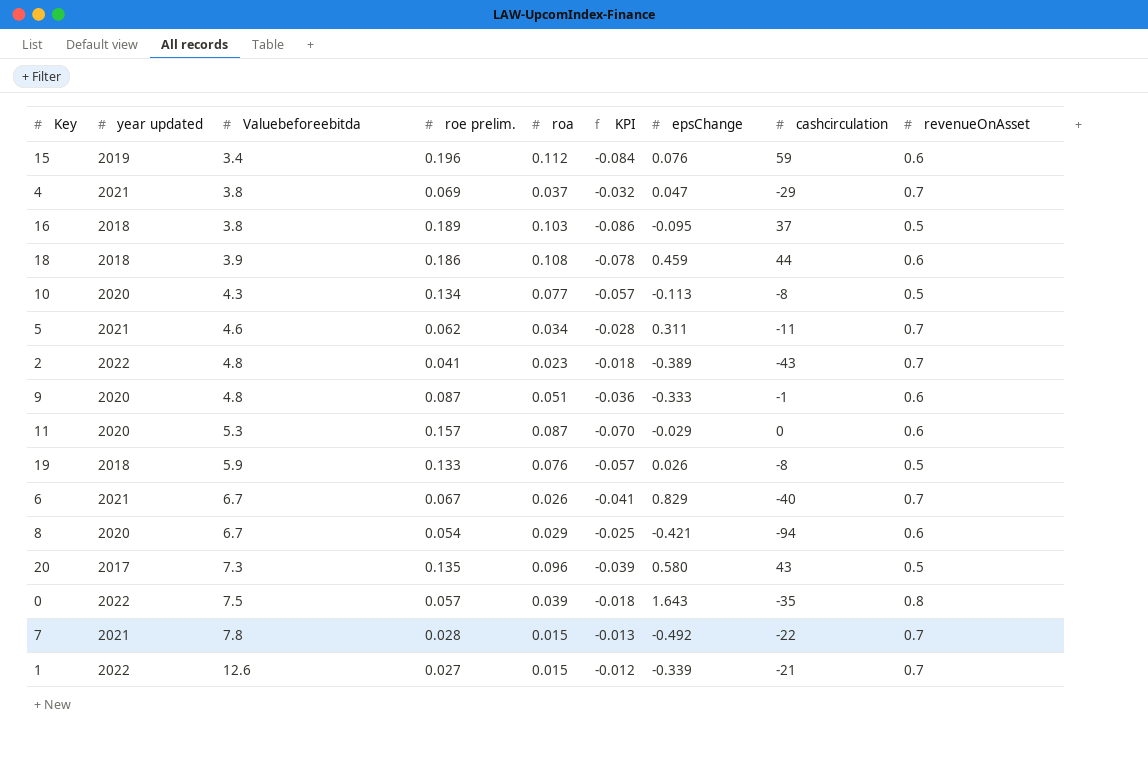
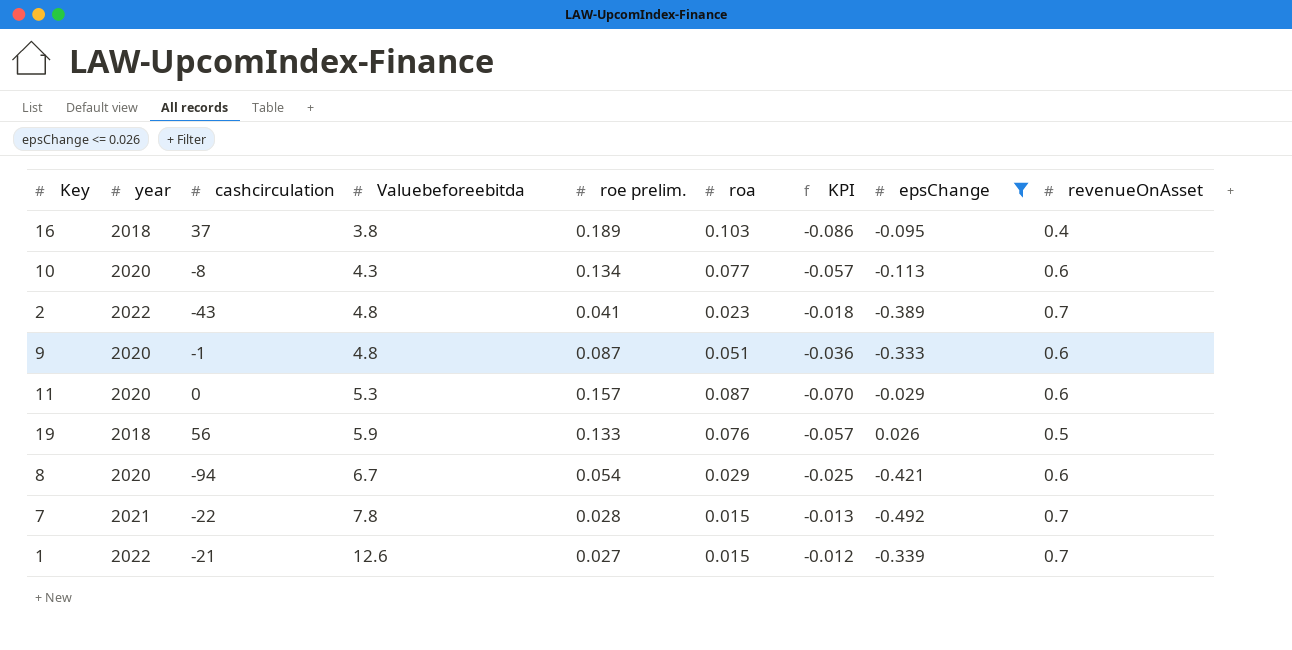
filter: none -> epsChange <= 0.026
column name: year updated -> year
column cashcirculation | position: 8 -> 3
16 | revenueOnAsset: 0.5 -> 0.4
10 | revenueOnAsset: 0.5 -> 0.6
19 | cashcirculation: -8 -> 56

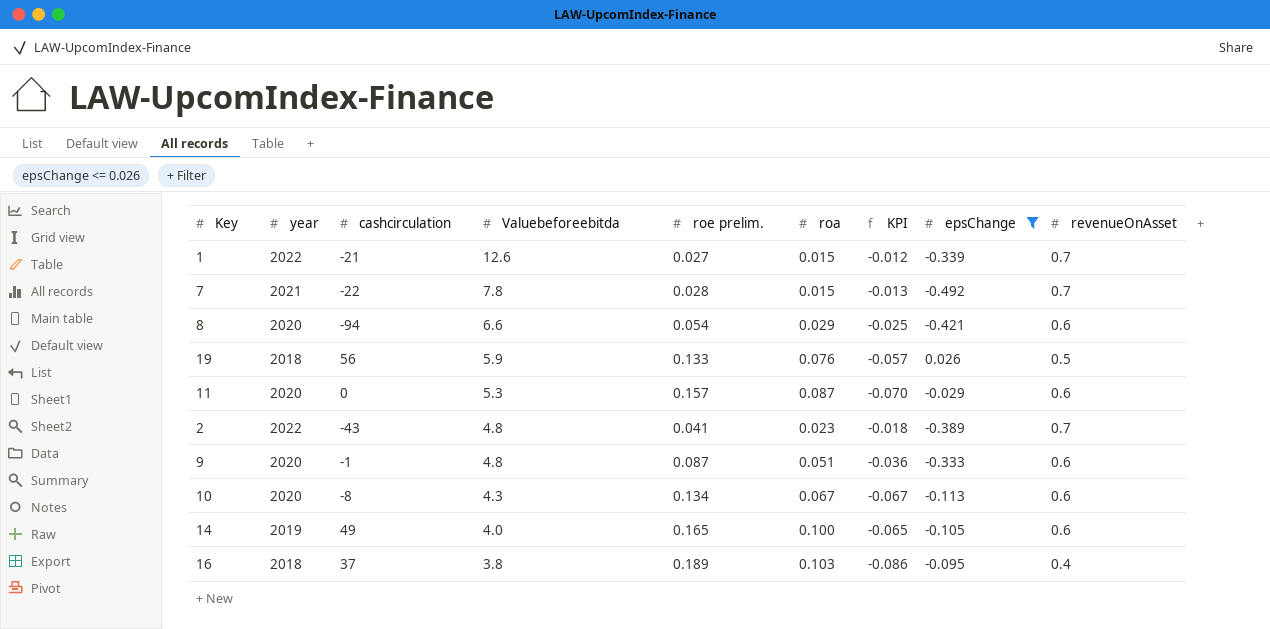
row order: Valuebeforeebitda ascending -> Valuebeforeebitda descending
8 | Valuebeforeebitda: 6.7 -> 6.6
10 | roa: 0.077 -> 0.067
10 | KPI: -0.057 -> -0.067
row 14: none -> 2019 | 49 | 4.0 | 0.165 | 0.100 | -0.065 | -0.105 | 0.6

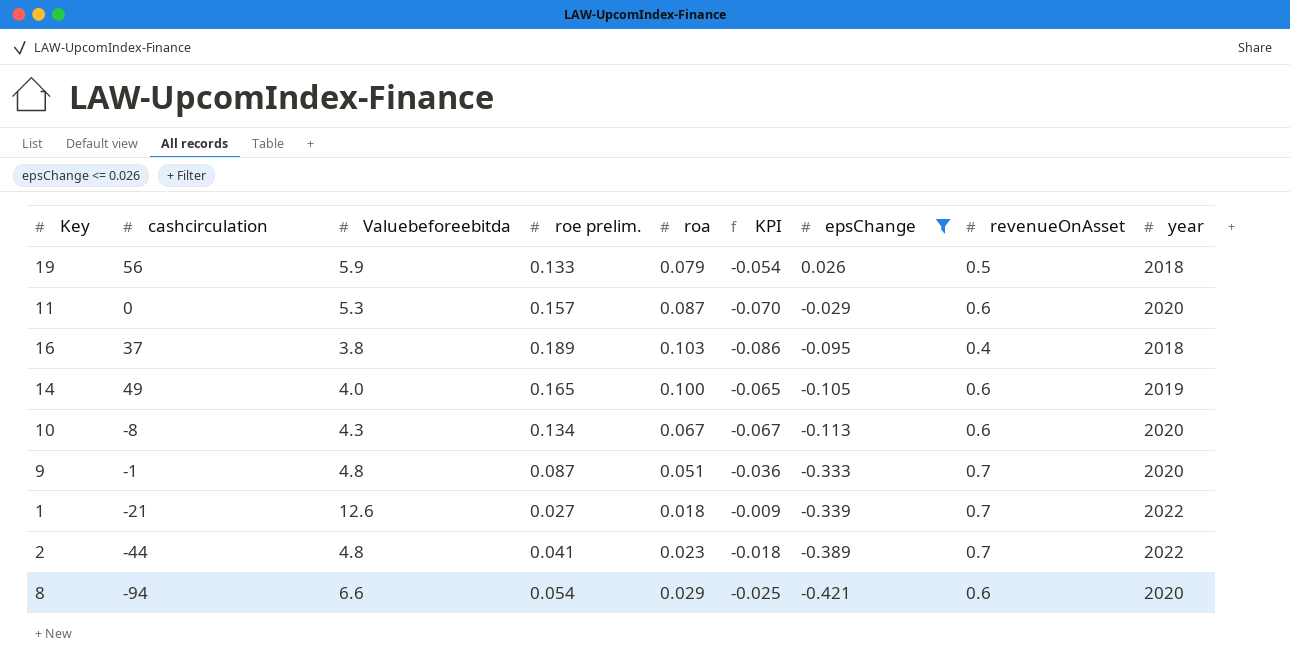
row order: Valuebeforeebitda descending -> epsChange descending
column year | position: 2 -> 9
row 7: 2021 | -22 | 7.8 | 0.028 | 0.015 | -0.013 | -0.492 | 0.7 -> none
19 | roa: 0.076 -> 0.079
19 | KPI: -0.057 -> -0.054
9 | revenueOnAsset: 0.6 -> 0.7
1 | roa: 0.015 -> 0.018
1 | KPI: -0.012 -> -0.009
2 | cashcirculation: -43 -> -44

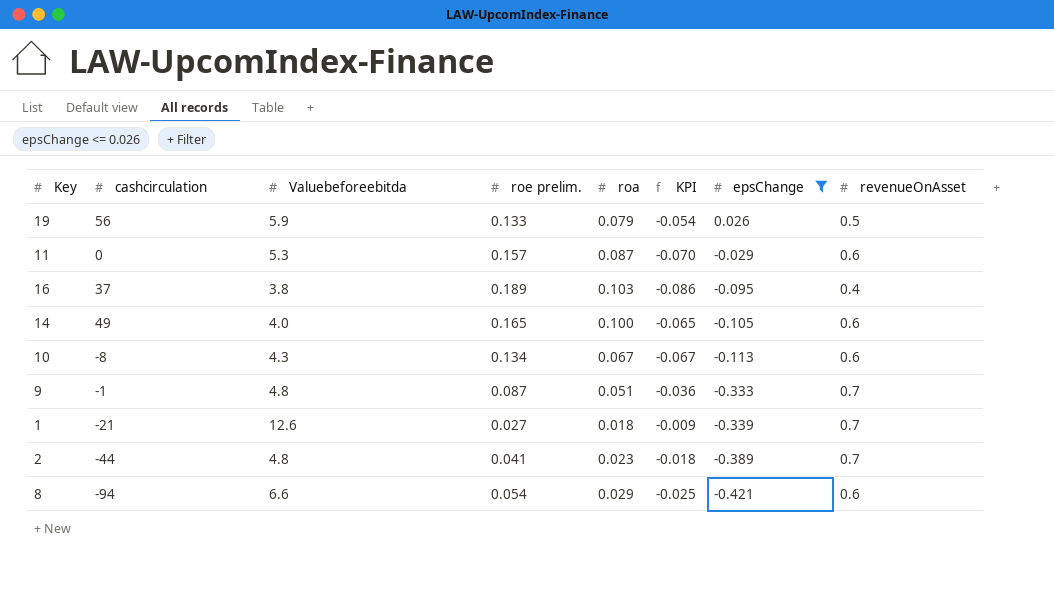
column year | position: 9 -> none

